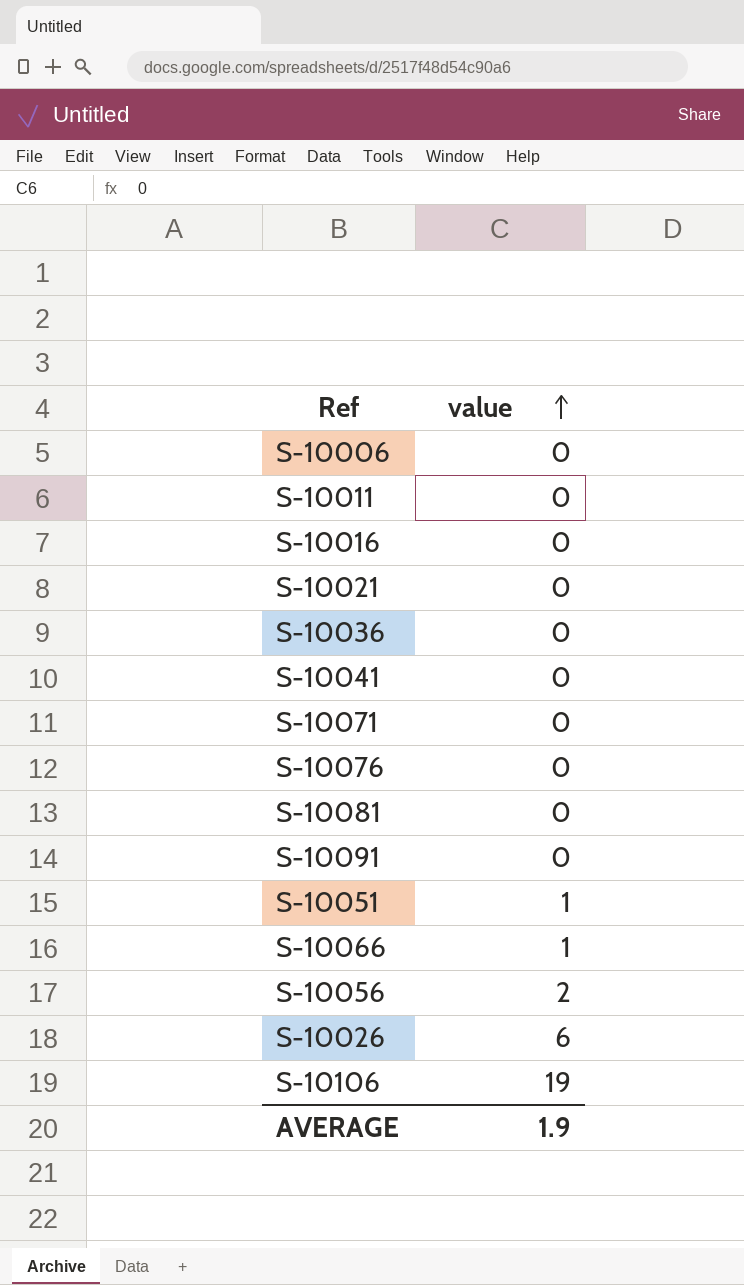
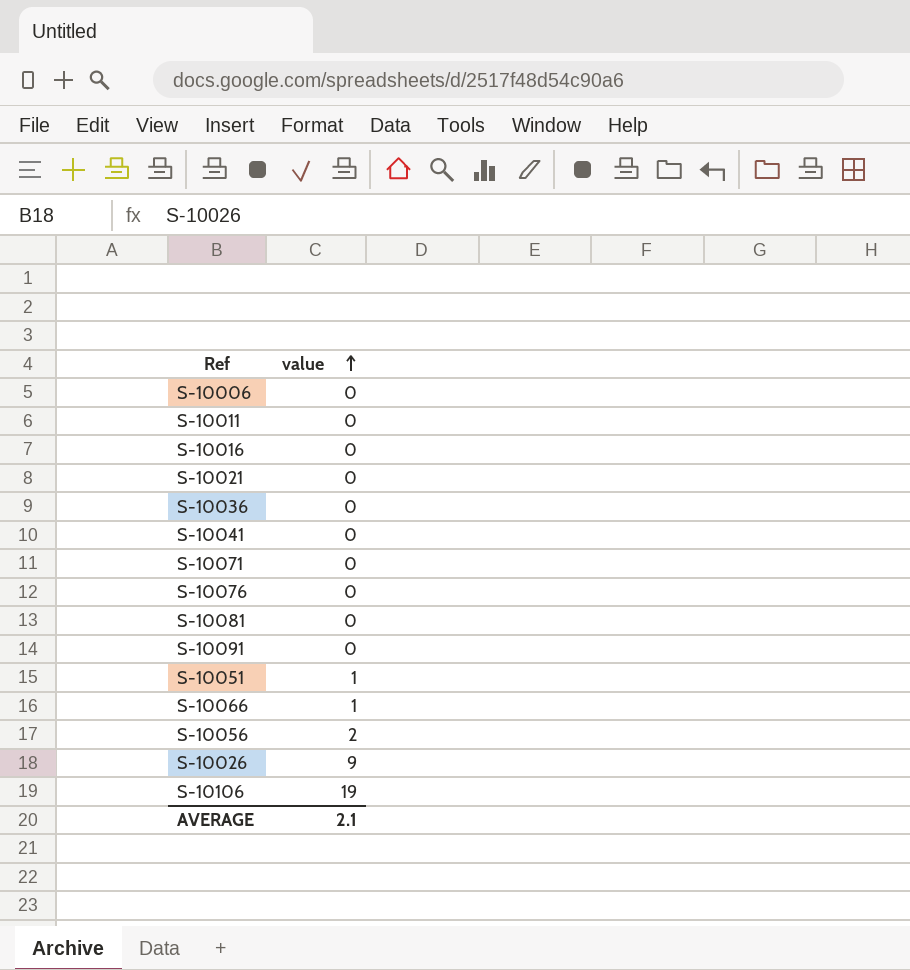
S-10026 | value: 6 -> 9
AVERAGE | value: 1.9 -> 2.1

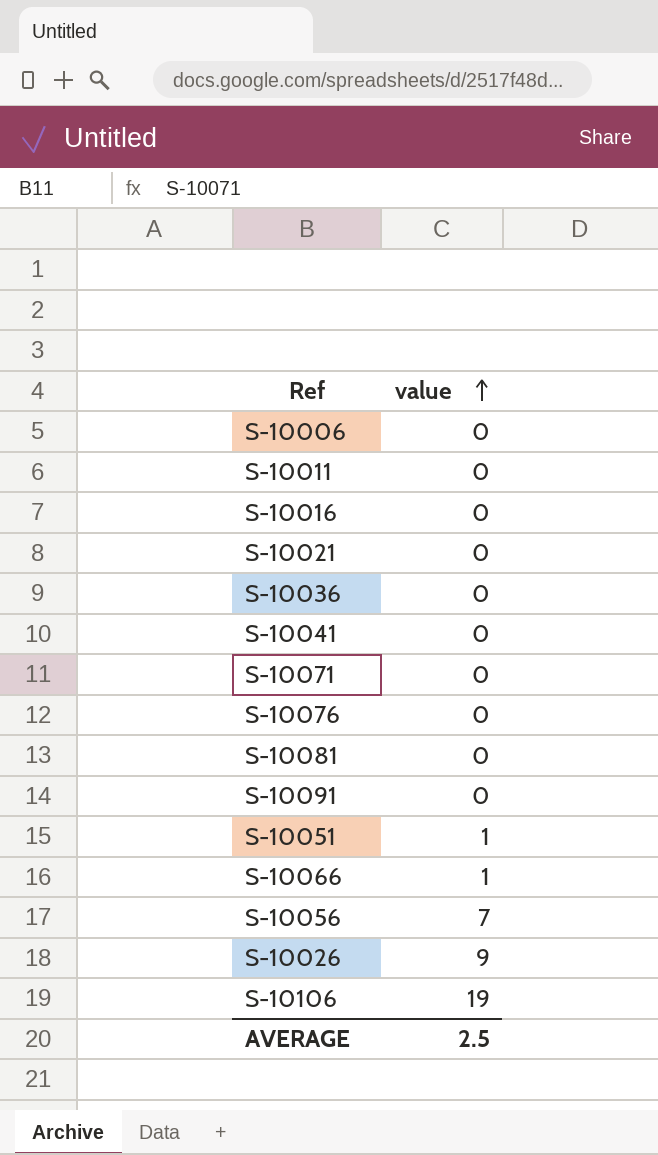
S-10056 | value: 2 -> 7
AVERAGE | value: 2.1 -> 2.5

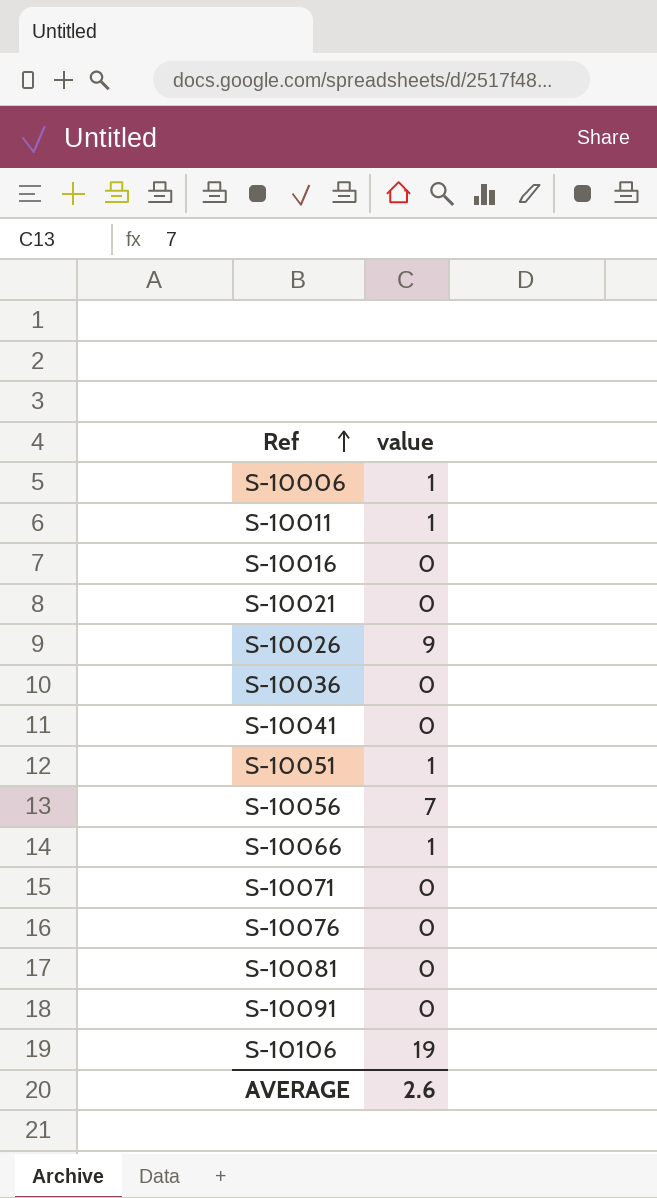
row order: value ascending -> Ref ascending
S-10006 | value: 0 -> 1
S-10011 | value: 0 -> 1
AVERAGE | value: 2.5 -> 2.6

